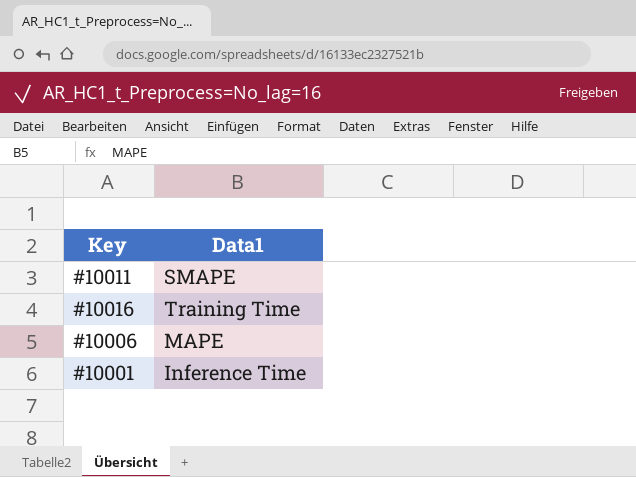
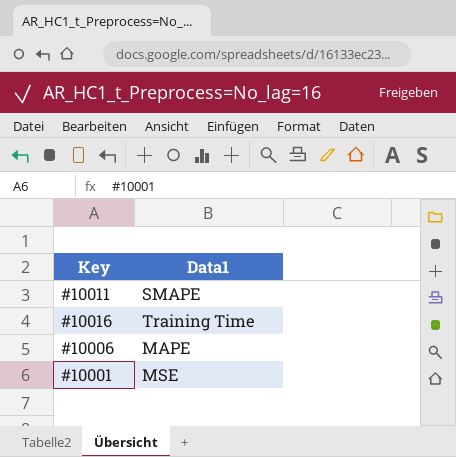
#10001 | Data1: Inference Time -> MSE

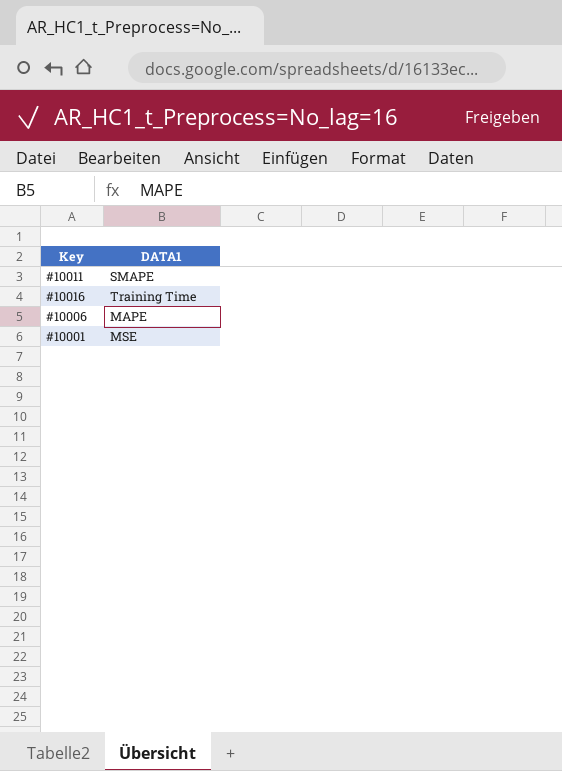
column name: Data1 -> DATA1

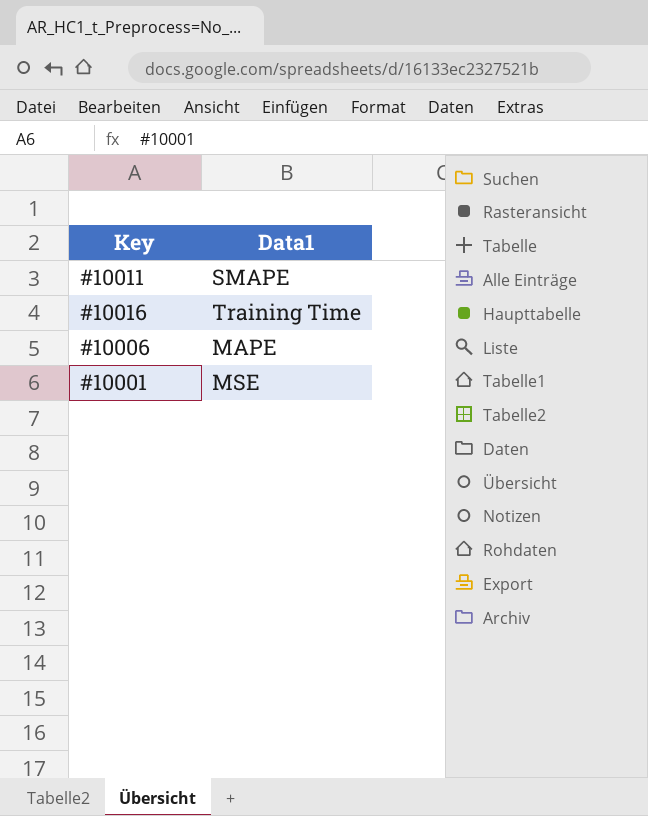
column name: DATA1 -> Data1

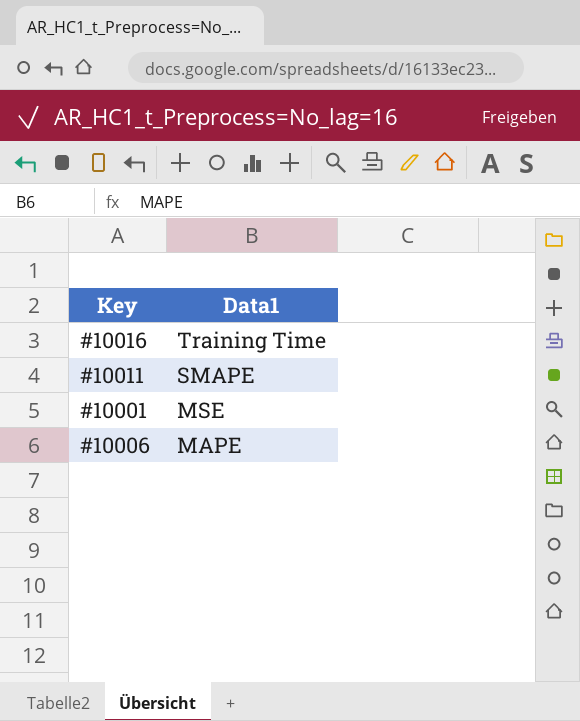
row order: none -> Data1 descending

